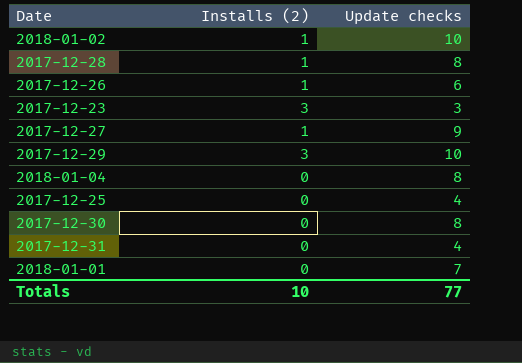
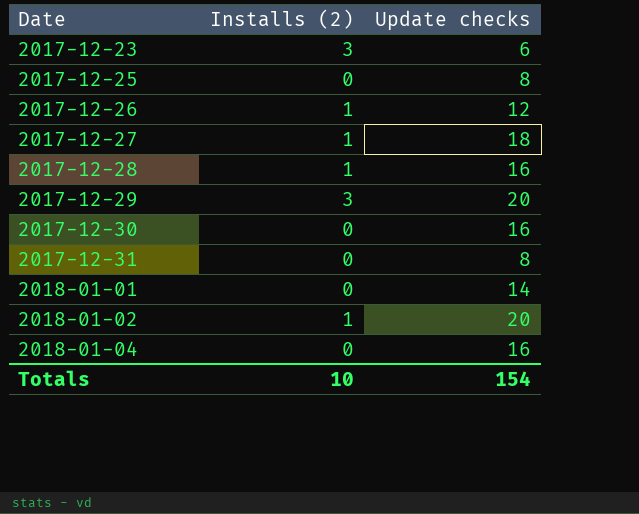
row order: none -> Date ascending
2017-12-23 | Update checks: 3 -> 6
2017-12-25 | Update checks: 4 -> 8
2017-12-26 | Update checks: 6 -> 12
2017-12-27 | Update checks: 9 -> 18
2017-12-28 | Update checks: 8 -> 16
2017-12-29 | Update checks: 10 -> 20
2017-12-30 | Update checks: 8 -> 16
2017-12-31 | Update checks: 4 -> 8
2018-01-01 | Update checks: 7 -> 14
2018-01-02 | Update checks: 10 -> 20
2018-01-04 | Update checks: 8 -> 16
Totals | Update checks: 77 -> 154

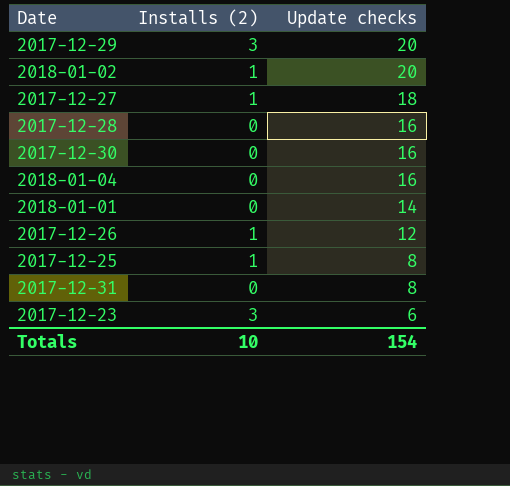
row order: Date ascending -> Update checks descending
2017-12-28 | Installs (2): 1 -> 0
2017-12-25 | Installs (2): 0 -> 1

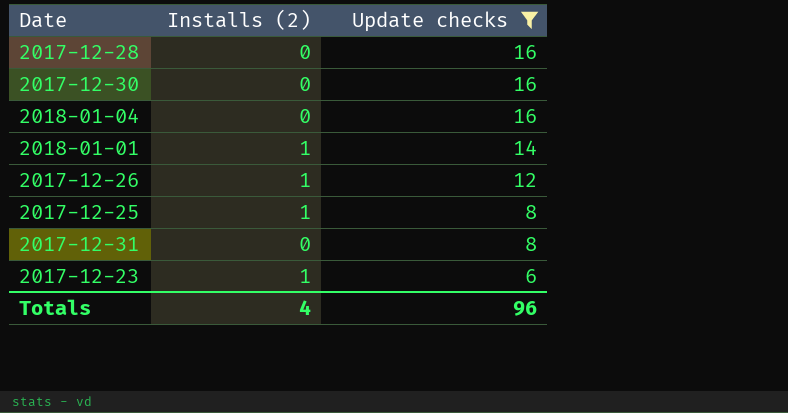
filter: none -> Update checks <= 16
2018-01-01 | Installs (2): 0 -> 1
2017-12-23 | Installs (2): 3 -> 1
Totals | Installs (2): 10 -> 4
Totals | Update checks: 154 -> 96

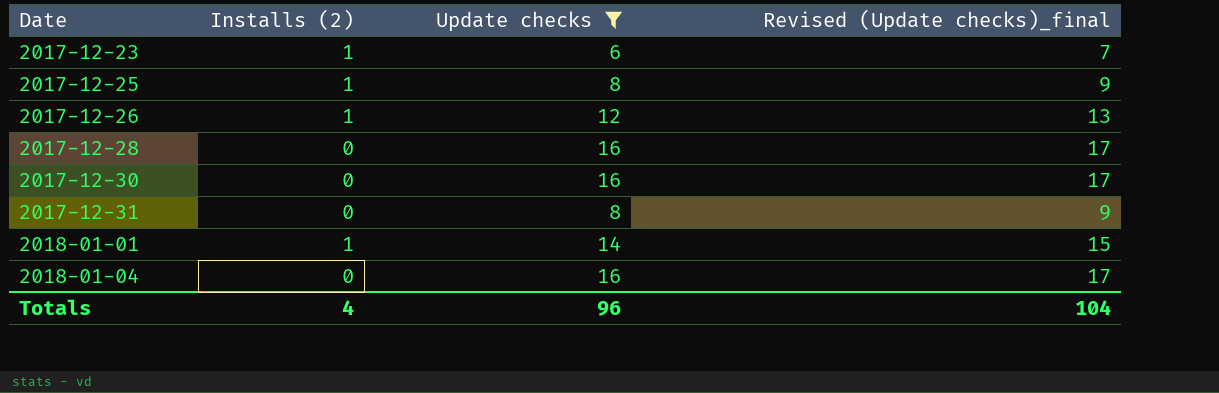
row order: Update checks descending -> Date ascending
column Revised (Update checks)_final | formula: none -> [Update checks] + 1

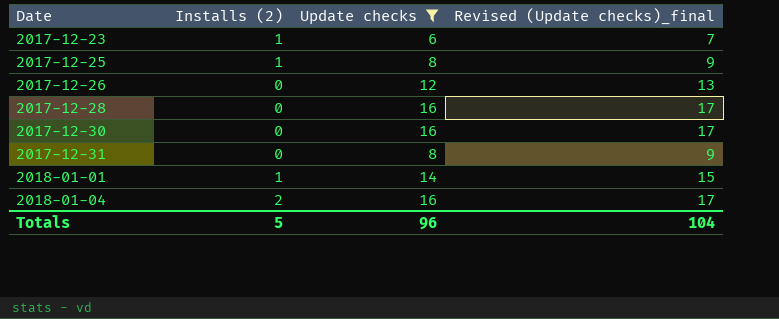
2017-12-26 | Installs (2): 1 -> 0
2018-01-04 | Installs (2): 0 -> 2
Totals | Installs (2): 4 -> 5

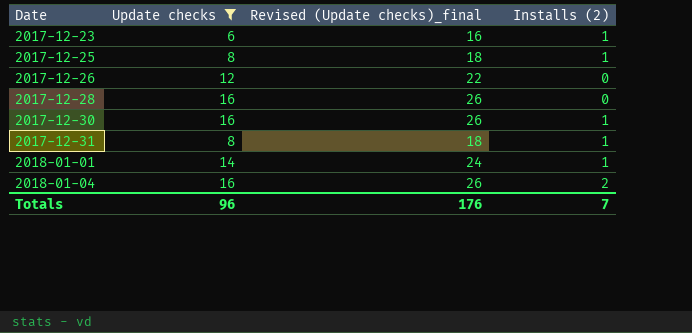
column Revised (Update checks)_final | formula: [Update checks] + 1 -> [Update checks] + 10
column Installs (2) | position: 2 -> 4
2017-12-30 | Installs (2): 0 -> 1
2017-12-31 | Installs (2): 0 -> 1
Totals | Revised (Update checks)_final: 104 -> 176
Totals | Installs (2): 5 -> 7

